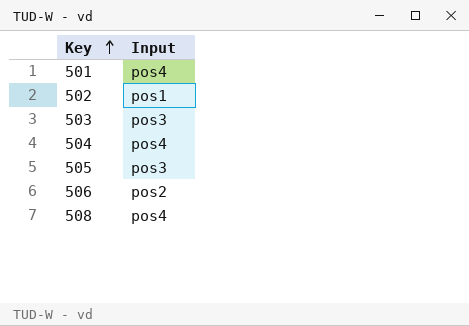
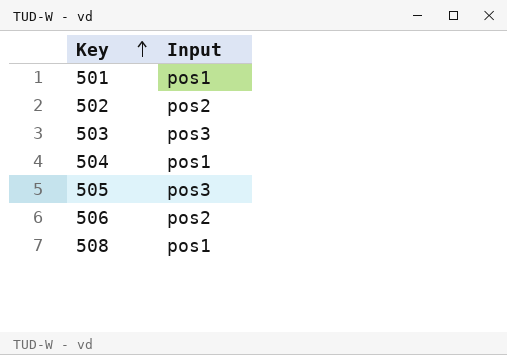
501 | Input: pos4 -> pos1
502 | Input: pos1 -> pos2
504 | Input: pos4 -> pos1
508 | Input: pos4 -> pos1

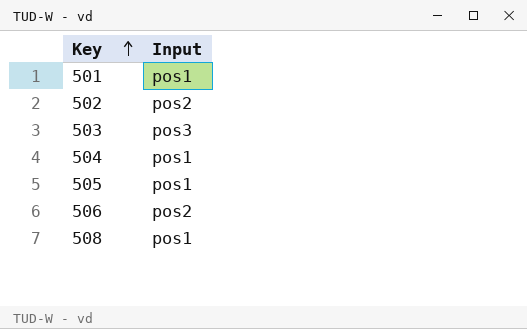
505 | Input: pos3 -> pos1

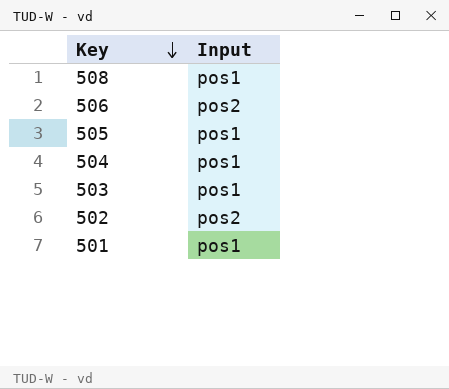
row order: Key ascending -> Key descending
503 | Input: pos3 -> pos1

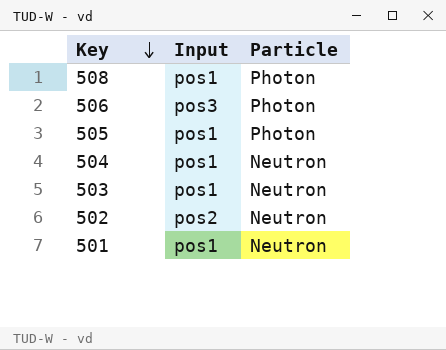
column Particle | position: none -> 3
506 | Input: pos2 -> pos3

